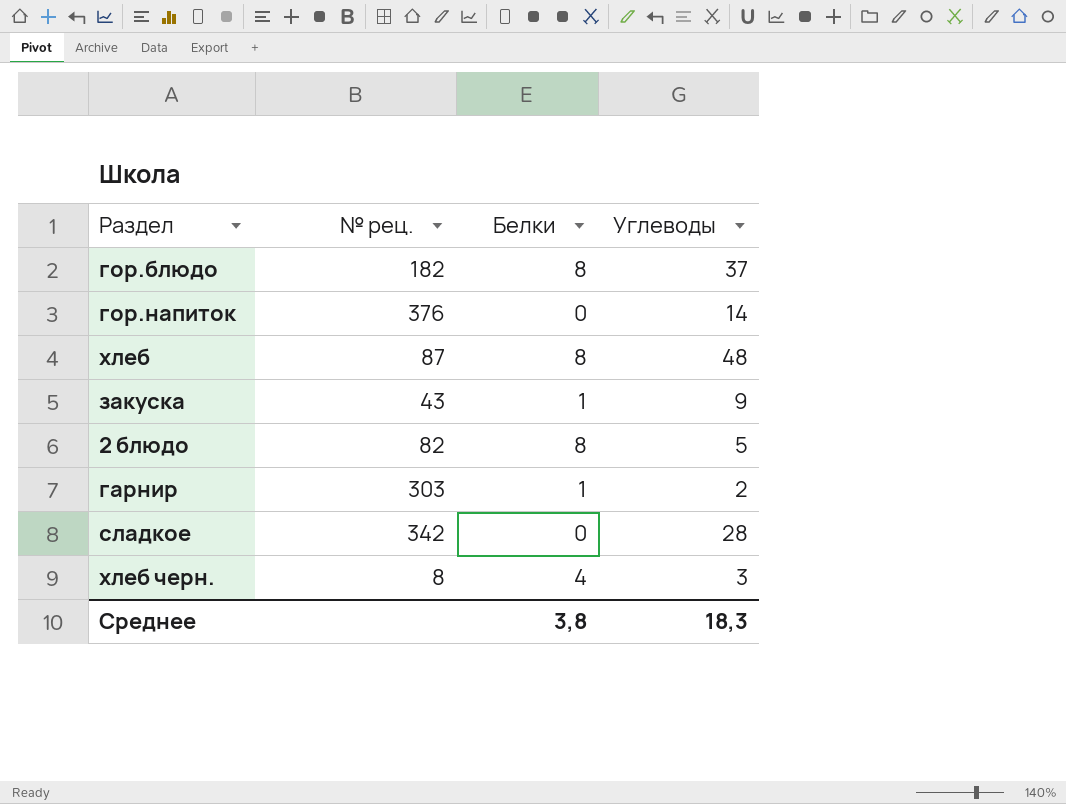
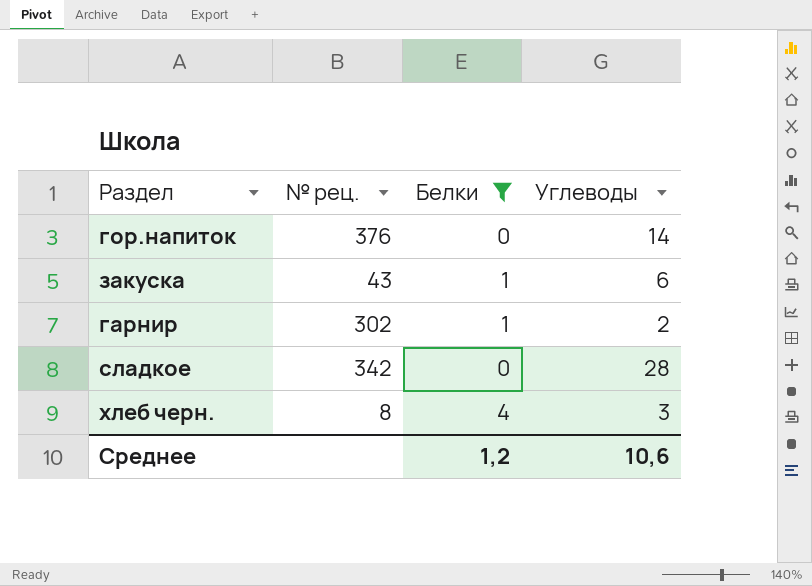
filter: none -> Белки != 8
закуска | Углеводы: 9 -> 6
гарнир | № рец.: 303 -> 302
Среднее | Белки: 3,8 -> 1,2
Среднее | Углеводы: 18,3 -> 10,6

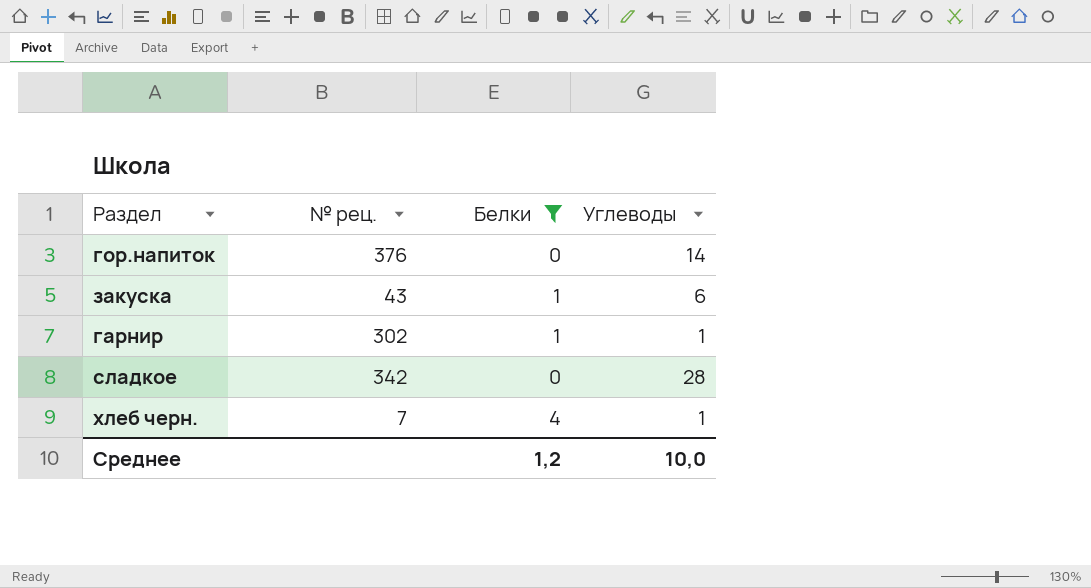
гарнир | Углеводы: 2 -> 1
хлеб черн. | № рец.: 8 -> 7
хлеб черн. | Углеводы: 3 -> 1
Среднее | Углеводы: 10,6 -> 10,0

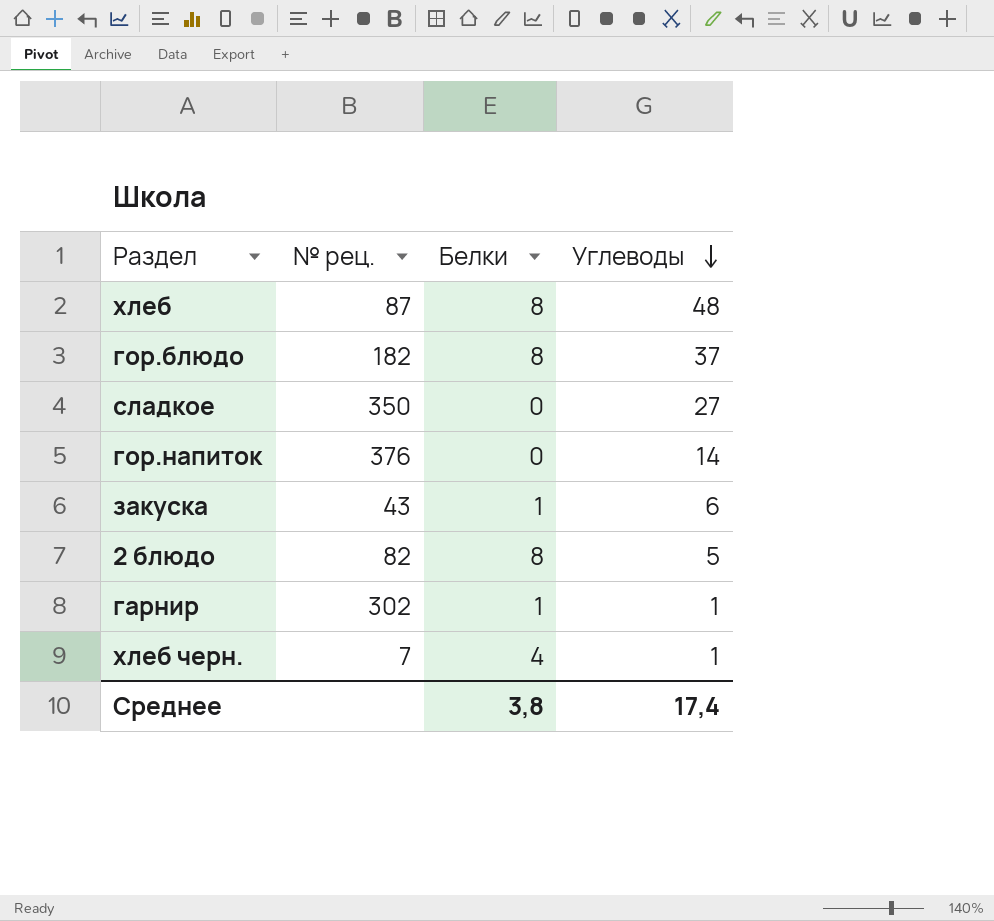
filter: Белки != 8 -> none
row order: none -> Углеводы descending
сладкое | № рец.: 342 -> 350
сладкое | Углеводы: 28 -> 27
Среднее | Белки: 1,2 -> 3,8
Среднее | Углеводы: 10,0 -> 17,4

